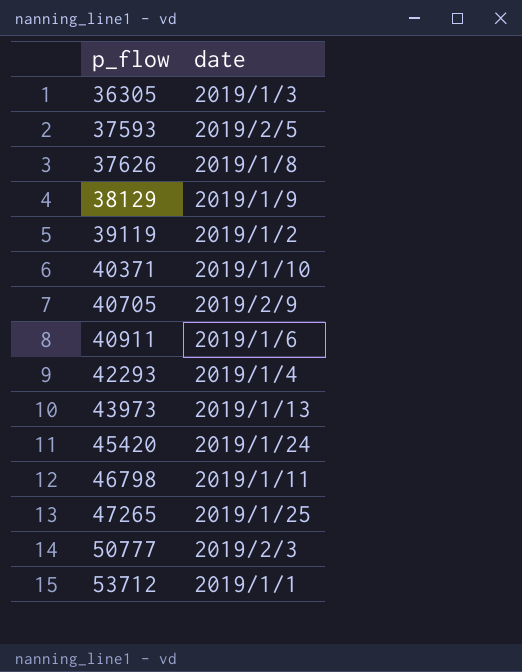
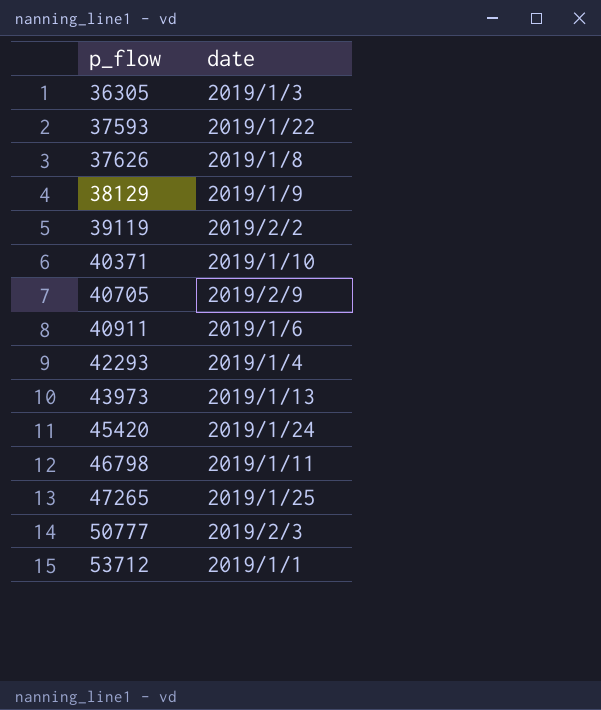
37593 | date: 2019/2/5 -> 2019/1/22
39119 | date: 2019/1/2 -> 2019/2/2

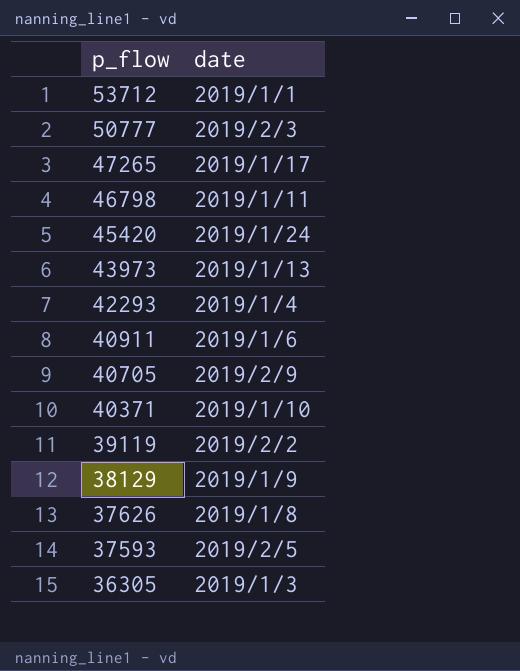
row order: p_flow ascending -> p_flow descending
47265 | date: 2019/1/25 -> 2019/1/17
37593 | date: 2019/1/22 -> 2019/2/5

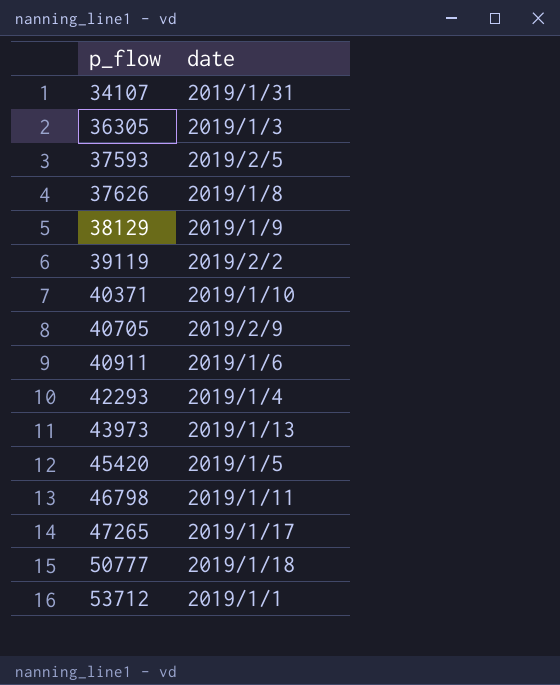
row order: p_flow descending -> p_flow ascending
row 34107: none -> 2019/1/31
45420 | date: 2019/1/24 -> 2019/1/5
50777 | date: 2019/2/3 -> 2019/1/18

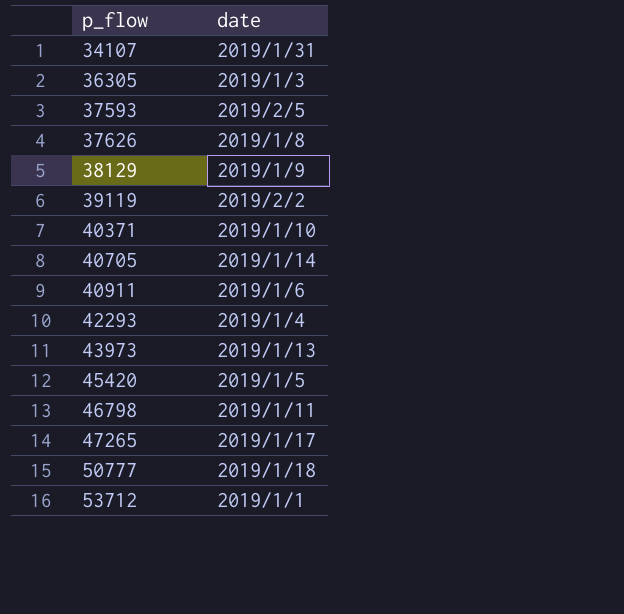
40705 | date: 2019/2/9 -> 2019/1/14

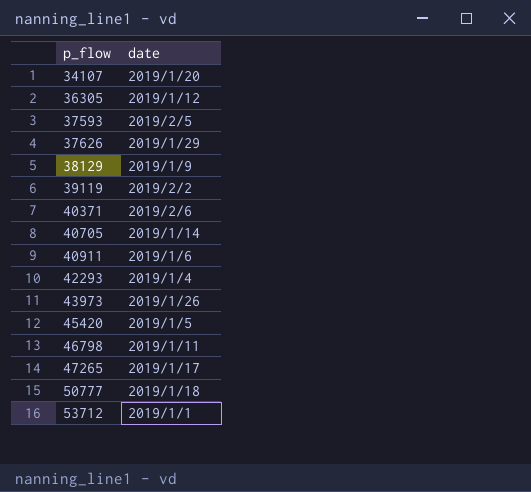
34107 | date: 2019/1/31 -> 2019/1/20
36305 | date: 2019/1/3 -> 2019/1/12
37626 | date: 2019/1/8 -> 2019/1/29
40371 | date: 2019/1/10 -> 2019/2/6
43973 | date: 2019/1/13 -> 2019/1/26

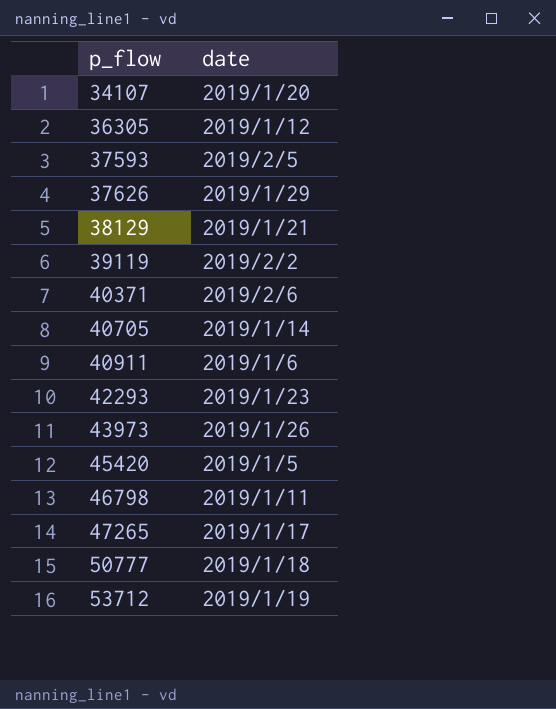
38129 | date: 2019/1/9 -> 2019/1/21
42293 | date: 2019/1/4 -> 2019/1/23
53712 | date: 2019/1/1 -> 2019/1/19

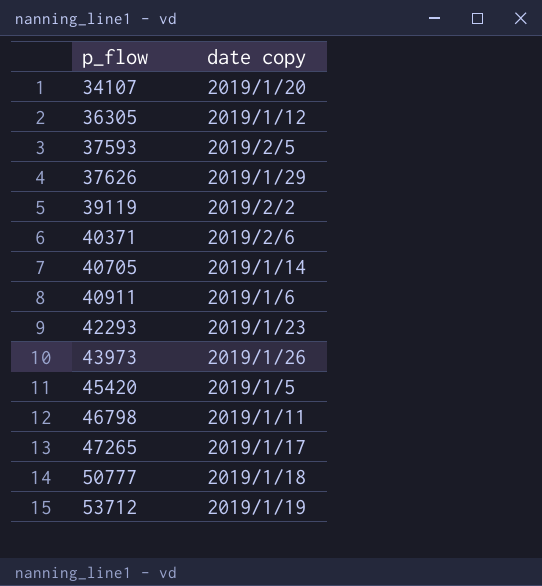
column name: date -> date copy
row 38129: 2019/1/21 -> none

